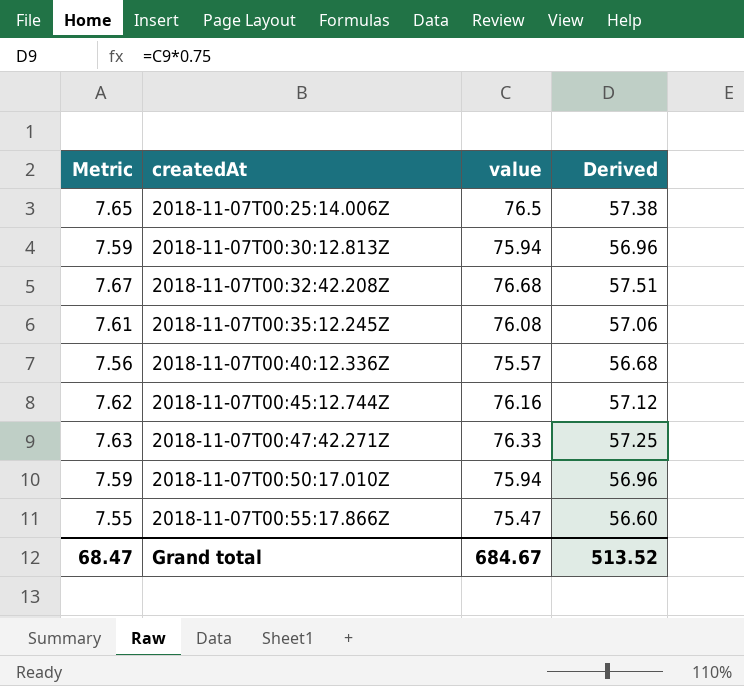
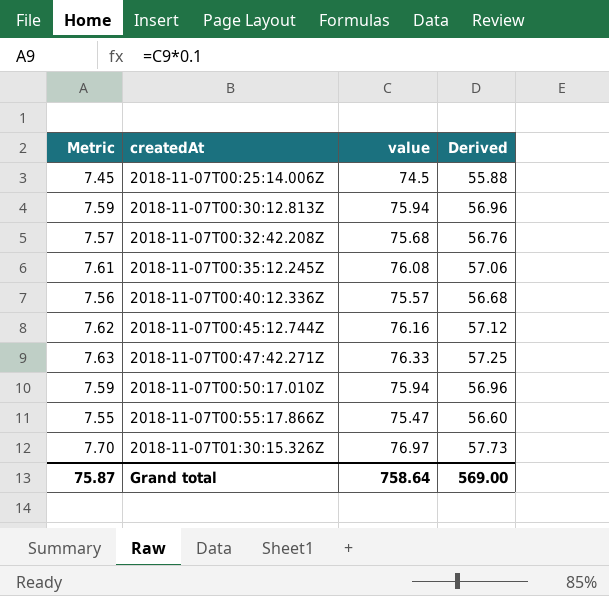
2018-11-07T00:25:14.006Z | Metric: 7.65 -> 7.45
2018-11-07T00:25:14.006Z | value: 76.5 -> 74.5
2018-11-07T00:25:14.006Z | Derived: 57.38 -> 55.88
2018-11-07T00:32:42.208Z | Metric: 7.67 -> 7.57
2018-11-07T00:32:42.208Z | value: 76.68 -> 75.68
2018-11-07T00:32:42.208Z | Derived: 57.51 -> 56.76
row 2018-11-07T01:30:15.326Z: none -> 7.70 | 76.97 | 57.73
Grand total | Metric: 68.47 -> 75.87
Grand total | value: 684.67 -> 758.64
Grand total | Derived: 513.52 -> 569.00

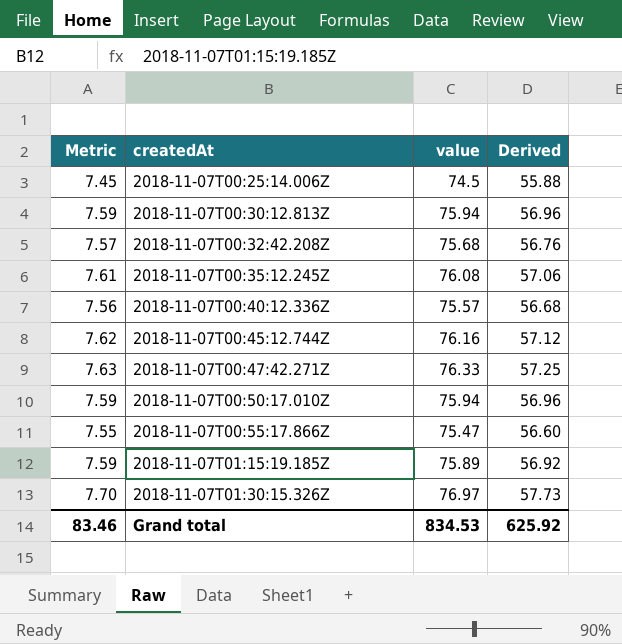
row 2018-11-07T01:15:19.185Z: none -> 7.59 | 75.89 | 56.92
Grand total | Metric: 75.87 -> 83.46
Grand total | value: 758.64 -> 834.53
Grand total | Derived: 569.00 -> 625.92

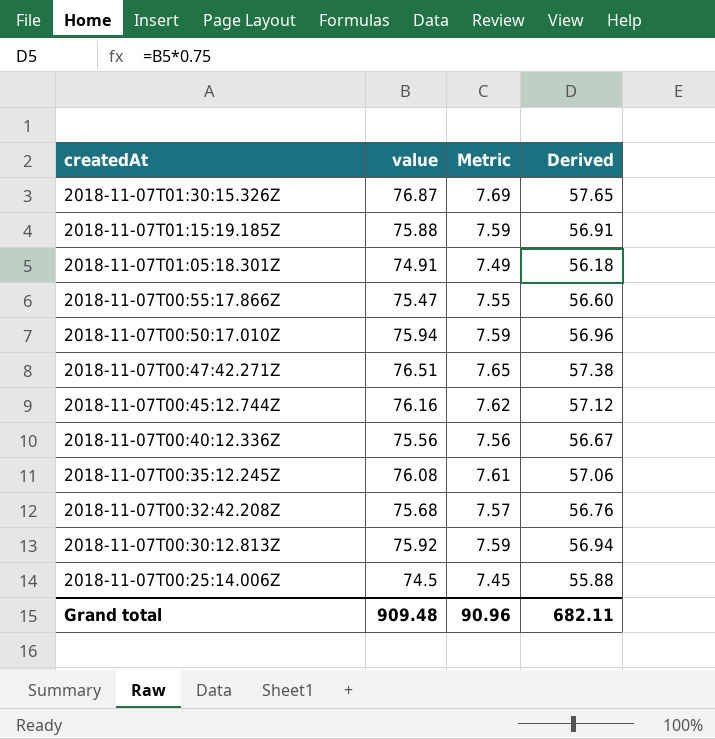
row order: createdAt ascending -> createdAt descending
column Metric | position: 1 -> 3
2018-11-07T01:30:15.326Z | value: 76.97 -> 76.87
2018-11-07T01:30:15.326Z | Metric: 7.70 -> 7.69
2018-11-07T01:30:15.326Z | Derived: 57.73 -> 57.65
2018-11-07T01:15:19.185Z | value: 75.89 -> 75.88
2018-11-07T01:15:19.185Z | Derived: 56.92 -> 56.91
row 2018-11-07T01:05:18.301Z: none -> 74.91 | 7.49 | 56.18
2018-11-07T00:47:42.271Z | value: 76.33 -> 76.51
2018-11-07T00:47:42.271Z | Metric: 7.63 -> 7.65
2018-11-07T00:47:42.271Z | Derived: 57.25 -> 57.38
2018-11-07T00:40:12.336Z | value: 75.57 -> 75.56
2018-11-07T00:40:12.336Z | Derived: 56.68 -> 56.67
2018-11-07T00:30:12.813Z | value: 75.94 -> 75.92
2018-11-07T00:30:12.813Z | Derived: 56.96 -> 56.94
Grand total | value: 834.53 -> 909.48
Grand total | Metric: 83.46 -> 90.96
Grand total | Derived: 625.92 -> 682.11

